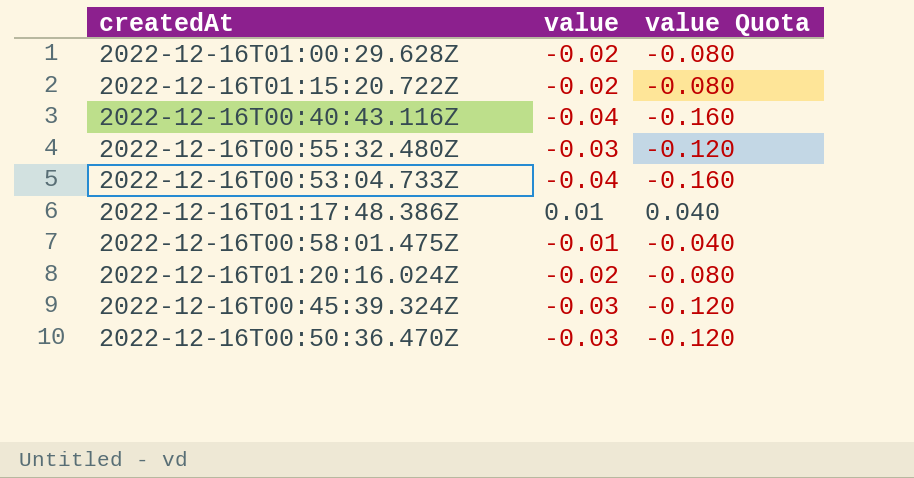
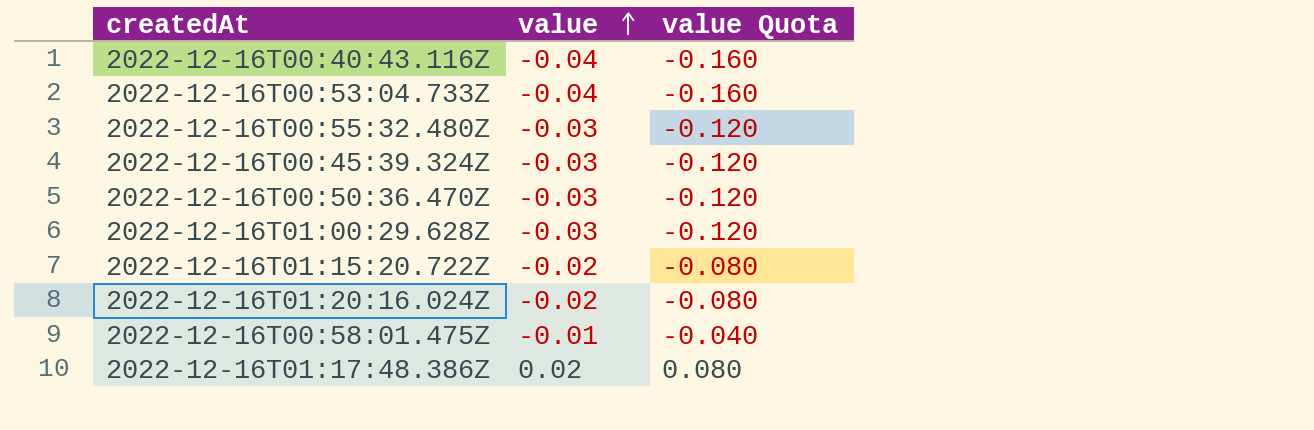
row order: none -> value ascending
2022-12-16T01:00:29.628Z | value: -0.02 -> -0.03
2022-12-16T01:00:29.628Z | value Quota: -0.080 -> -0.120
2022-12-16T01:17:48.386Z | value: 0.01 -> 0.02
2022-12-16T01:17:48.386Z | value Quota: 0.040 -> 0.080

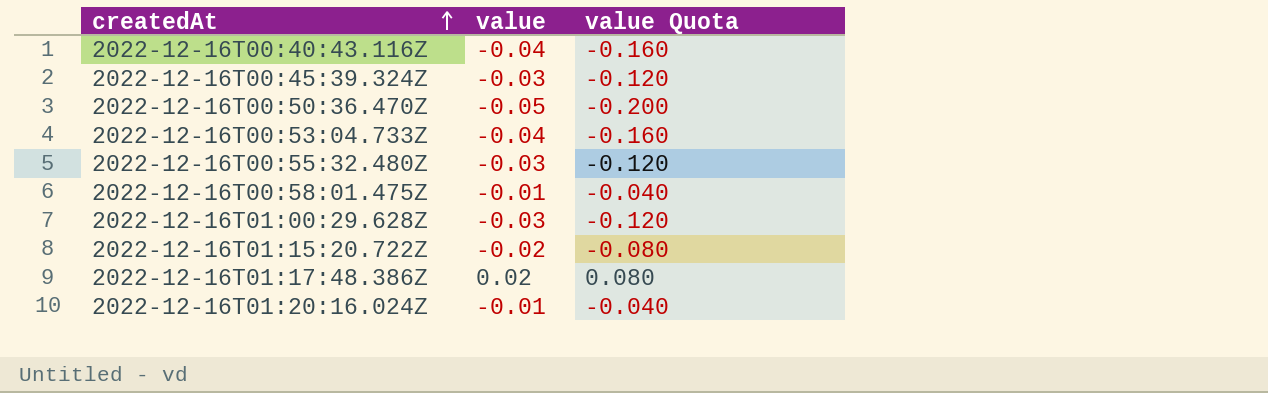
row order: value ascending -> createdAt ascending
2022-12-16T00:50:36.470Z | value: -0.03 -> -0.05
2022-12-16T00:50:36.470Z | value Quota: -0.120 -> -0.200
2022-12-16T01:20:16.024Z | value: -0.02 -> -0.01
2022-12-16T01:20:16.024Z | value Quota: -0.080 -> -0.040

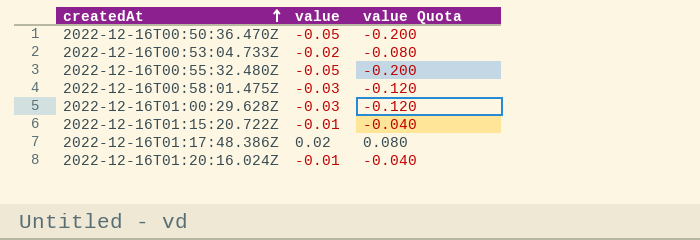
row 2022-12-16T00:40:43.116Z: -0.04 | -0.160 -> none
row 2022-12-16T00:45:39.324Z: -0.03 | -0.120 -> none
2022-12-16T00:53:04.733Z | value: -0.04 -> -0.02
2022-12-16T00:53:04.733Z | value Quota: -0.160 -> -0.080
2022-12-16T00:55:32.480Z | value: -0.03 -> -0.05
2022-12-16T00:55:32.480Z | value Quota: -0.120 -> -0.200
2022-12-16T00:58:01.475Z | value: -0.01 -> -0.03
2022-12-16T00:58:01.475Z | value Quota: -0.040 -> -0.120
2022-12-16T01:15:20.722Z | value: -0.02 -> -0.01
2022-12-16T01:15:20.722Z | value Quota: -0.080 -> -0.040

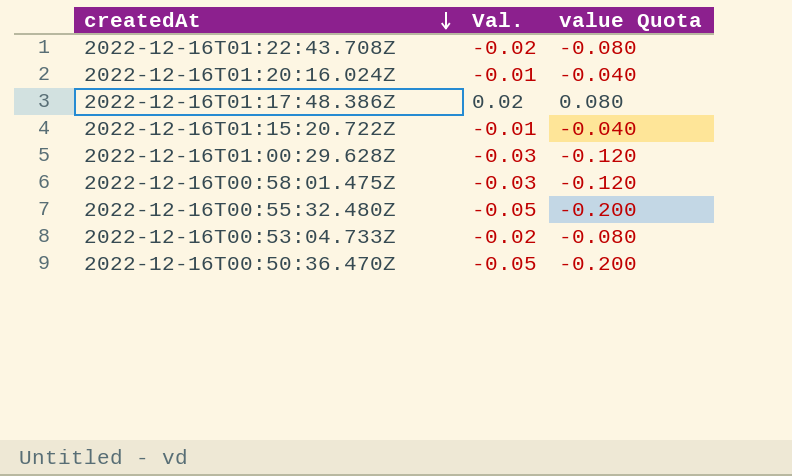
row order: createdAt ascending -> createdAt descending
column name: value -> Val.
row 2022-12-16T01:22:43.708Z: none -> -0.02 | -0.080

